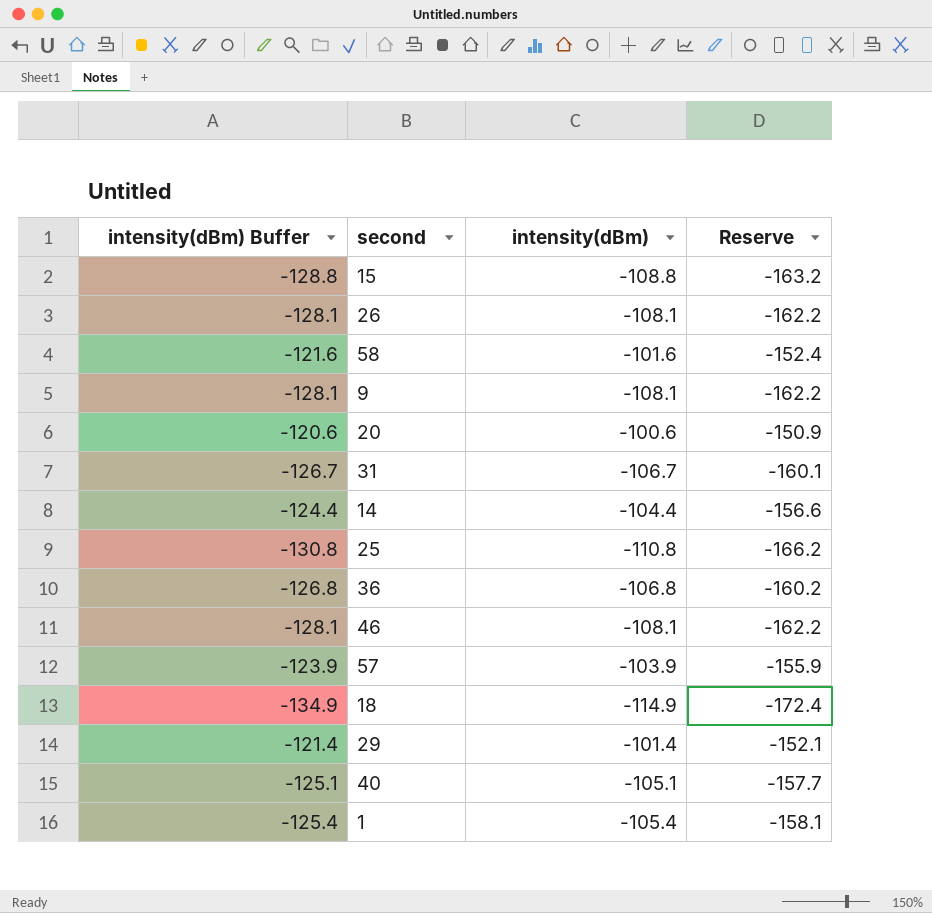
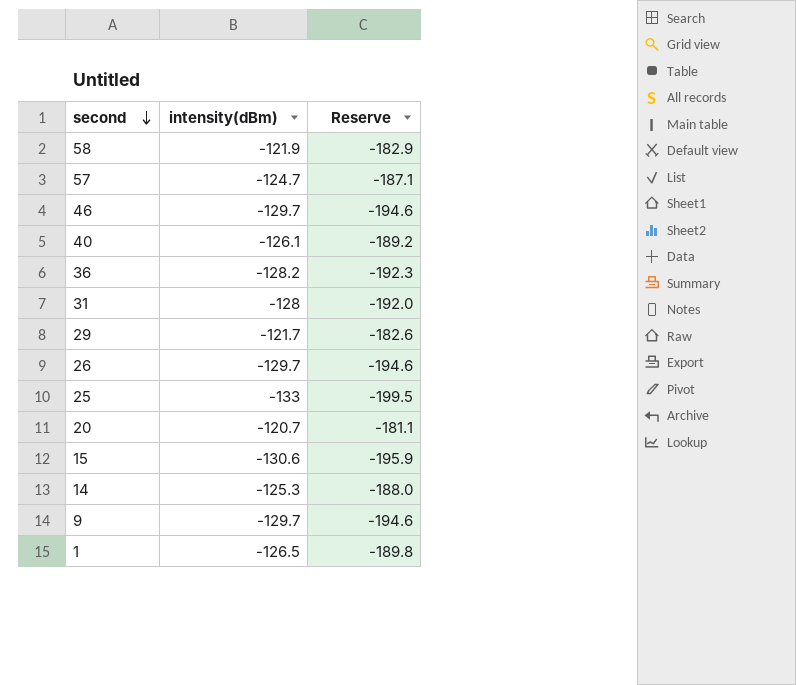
row order: none -> second descending
column intensity(dBm) Buffer | formula: [intensity(dBm)] - 20 -> none
row 18: -134.9 | -114.9 | -172.4 -> none
58 | intensity(dBm): -101.6 -> -121.9
58 | Reserve: -152.4 -> -182.9
57 | intensity(dBm): -103.9 -> -124.7
57 | Reserve: -155.9 -> -187.1
46 | intensity(dBm): -108.1 -> -129.7
46 | Reserve: -162.2 -> -194.6
40 | intensity(dBm): -105.1 -> -126.1
40 | Reserve: -157.7 -> -189.2
36 | intensity(dBm): -106.8 -> -128.2
36 | Reserve: -160.2 -> -192.3
31 | intensity(dBm): -106.7 -> -128
31 | Reserve: -160.1 -> -192.0
29 | intensity(dBm): -101.4 -> -121.7
29 | Reserve: -152.1 -> -182.6
26 | intensity(dBm): -108.1 -> -129.7
26 | Reserve: -162.2 -> -194.6
25 | intensity(dBm): -110.8 -> -133
25 | Reserve: -166.2 -> -199.5
20 | intensity(dBm): -100.6 -> -120.7
20 | Reserve: -150.9 -> -181.1
15 | intensity(dBm): -108.8 -> -130.6
15 | Reserve: -163.2 -> -195.9
14 | intensity(dBm): -104.4 -> -125.3
14 | Reserve: -156.6 -> -188.0
9 | intensity(dBm): -108.1 -> -129.7
9 | Reserve: -162.2 -> -194.6
1 | intensity(dBm): -105.4 -> -126.5
1 | Reserve: -158.1 -> -189.8

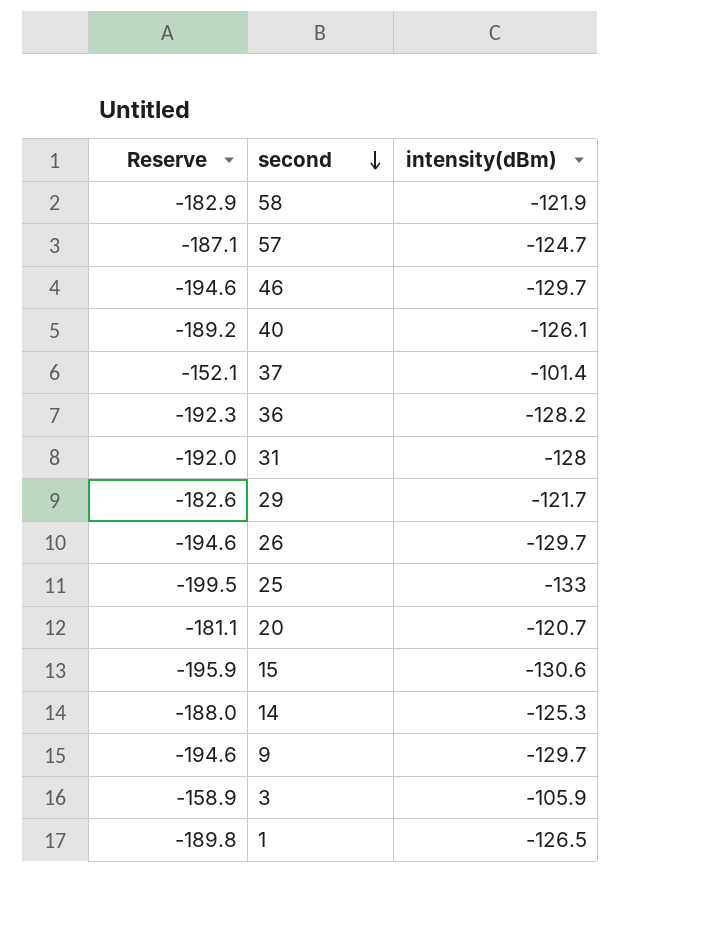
column Reserve | position: 3 -> 1
row 37: none -> -152.1 | -101.4
row 3: none -> -158.9 | -105.9

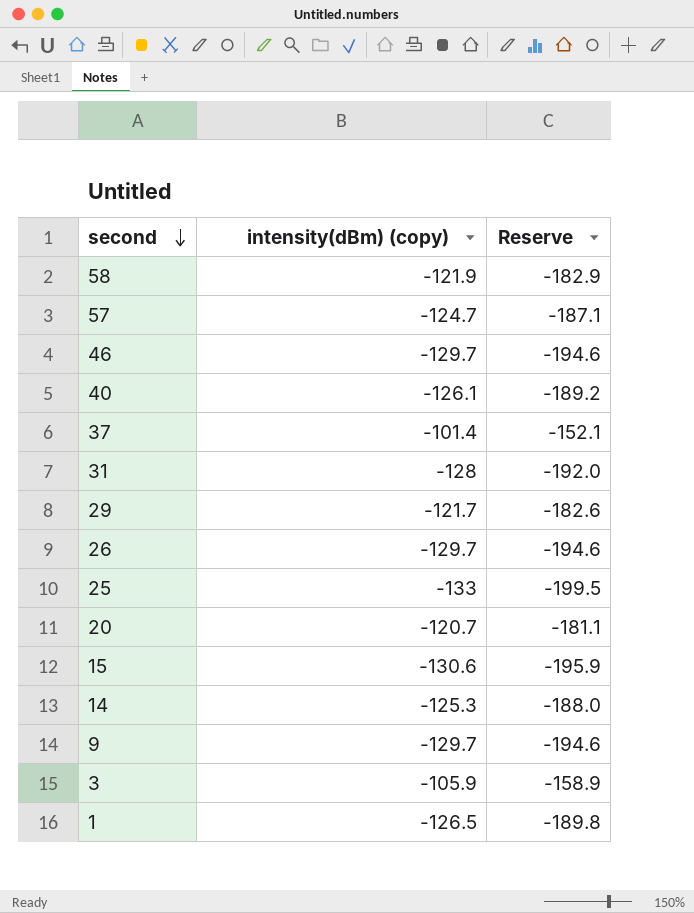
column name: intensity(dBm) -> intensity(dBm) (copy)
column Reserve | position: 1 -> 3
row 36: -192.3 | -128.2 -> none

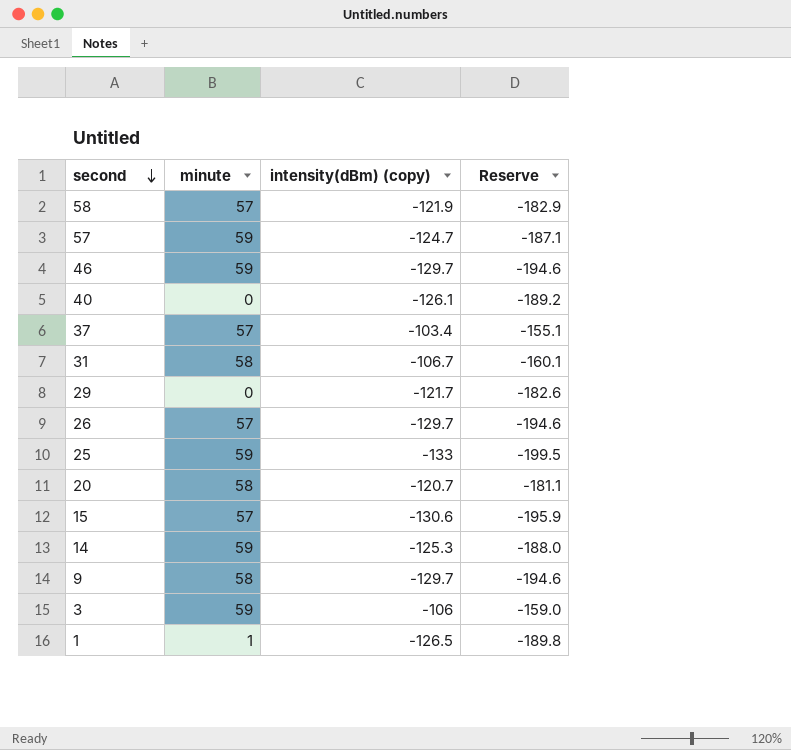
column minute | position: none -> 2
37 | intensity(dBm) (copy): -101.4 -> -103.4
37 | Reserve: -152.1 -> -155.1
31 | intensity(dBm) (copy): -128 -> -106.7
31 | Reserve: -192.0 -> -160.1
3 | intensity(dBm) (copy): -105.9 -> -106
3 | Reserve: -158.9 -> -159.0

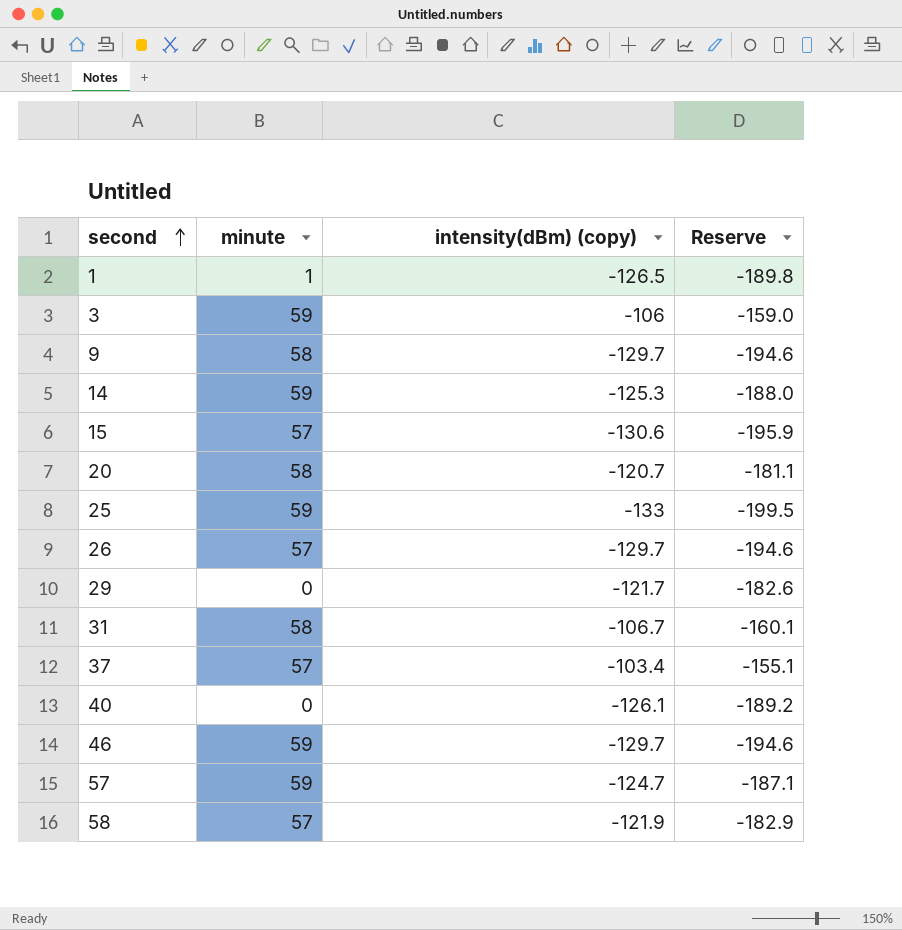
row order: second descending -> second ascending

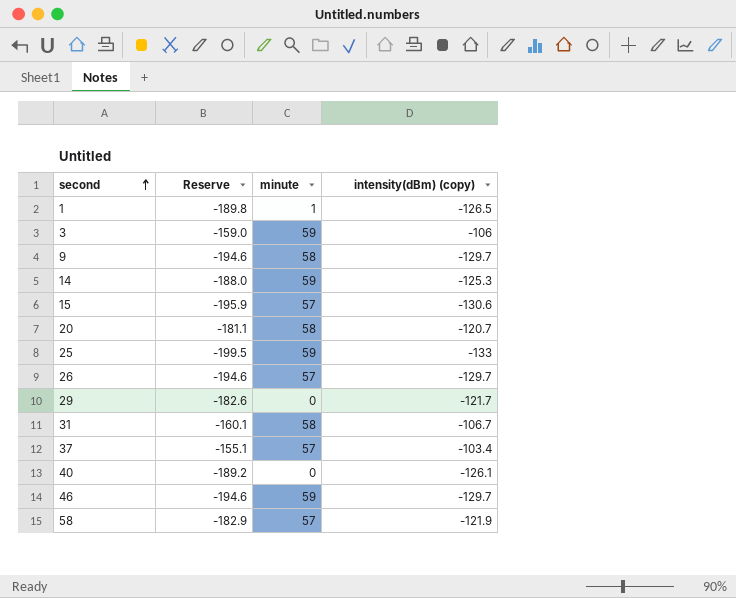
column Reserve | position: 4 -> 2
row 57: 59 | -124.7 | -187.1 -> none

